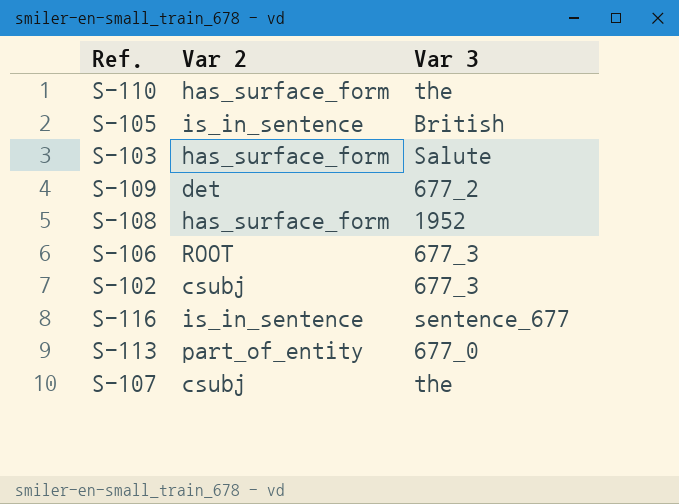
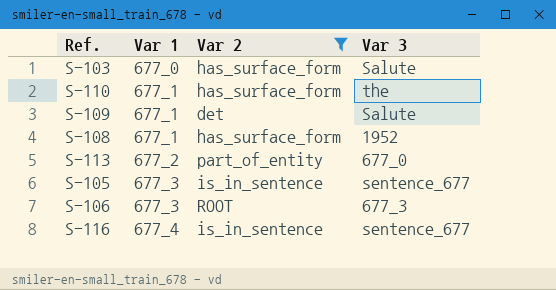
filter: none -> Var 2 != csubj
row order: none -> Var 1 ascending
column Var 1 | position: none -> 2
S-109 | Var 3: 677_2 -> Salute
S-105 | Var 3: British -> sentence_677

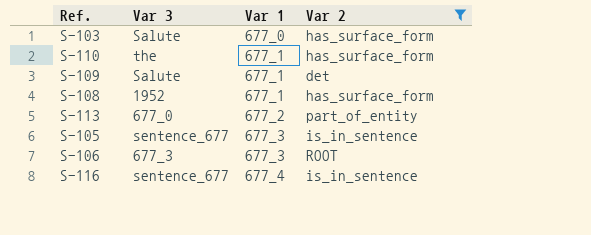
column Var 3 | position: 4 -> 2

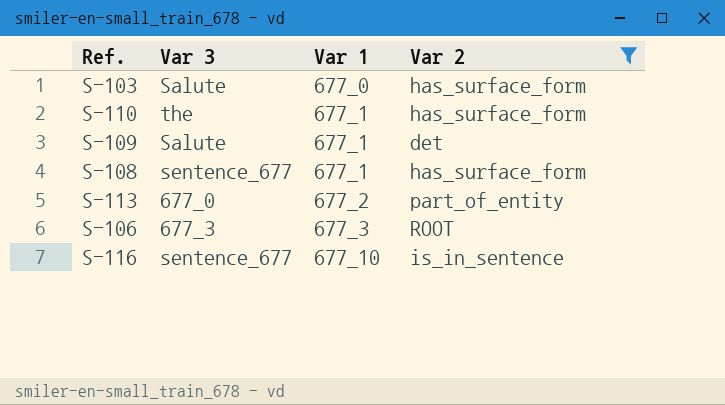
row S-105: sentence_677 | 677_3 | is_in_sentence -> none
S-108 | Var 3: 1952 -> sentence_677
S-116 | Var 1: 677_4 -> 677_10

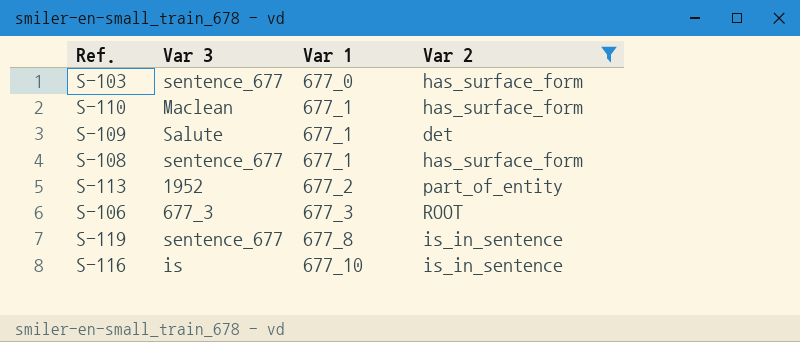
S-103 | Var 3: Salute -> sentence_677
S-110 | Var 3: the -> Maclean
S-113 | Var 3: 677_0 -> 1952
row S-119: none -> sentence_677 | 677_8 | is_in_sentence
S-116 | Var 3: sentence_677 -> is

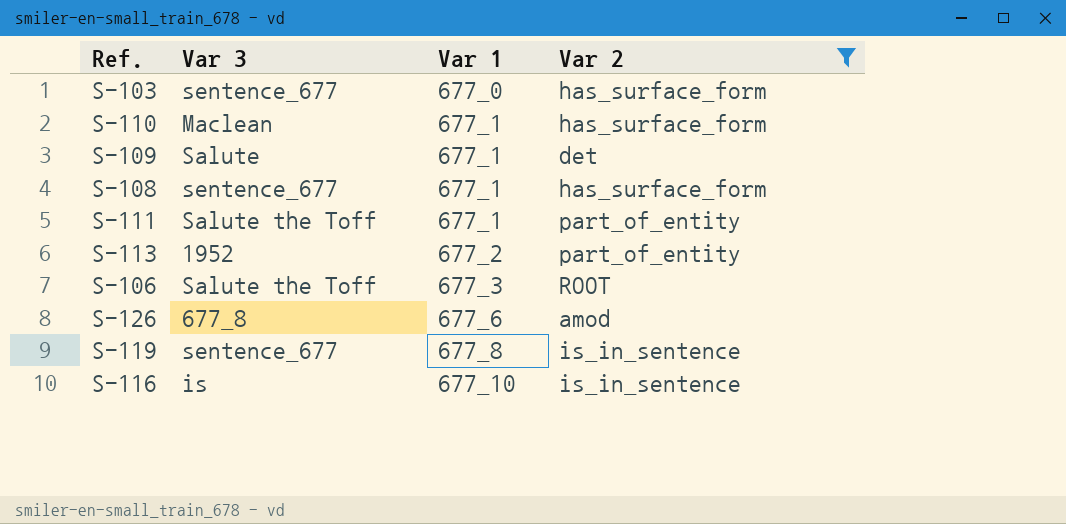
row S-111: none -> Salute the Toff | 677_1 | part_of_entity
S-106 | Var 3: 677_3 -> Salute the Toff
row S-126: none -> 677_8 | 677_6 | amod

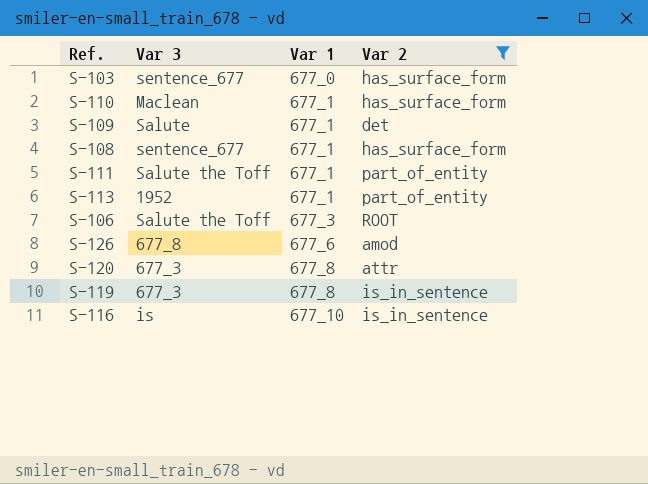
S-113 | Var 1: 677_2 -> 677_1
row S-120: none -> 677_3 | 677_8 | attr
S-119 | Var 3: sentence_677 -> 677_3

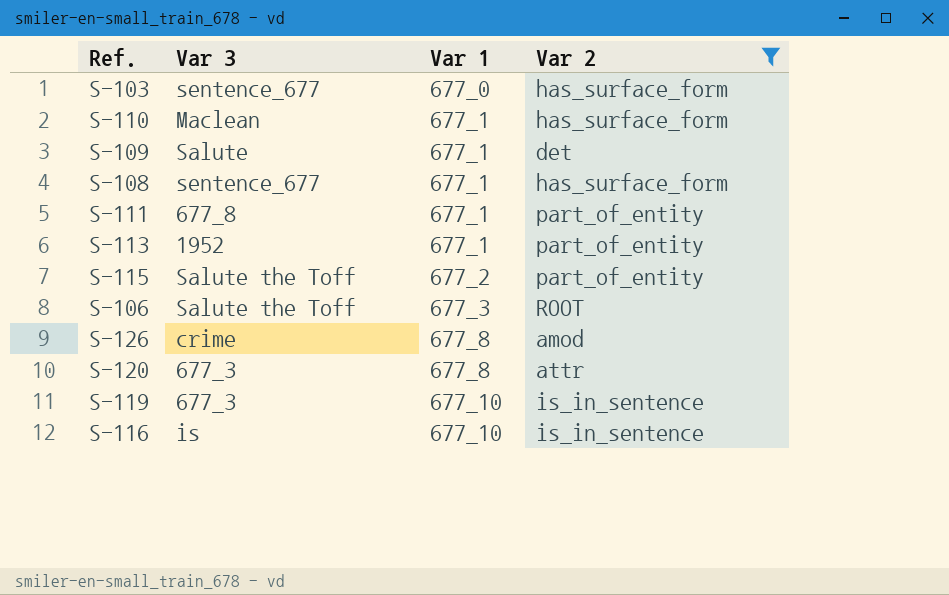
S-111 | Var 3: Salute the Toff -> 677_8
row S-115: none -> Salute the Toff | 677_2 | part_of_entity
S-126 | Var 3: 677_8 -> crime
S-126 | Var 1: 677_6 -> 677_8
S-119 | Var 1: 677_8 -> 677_10

